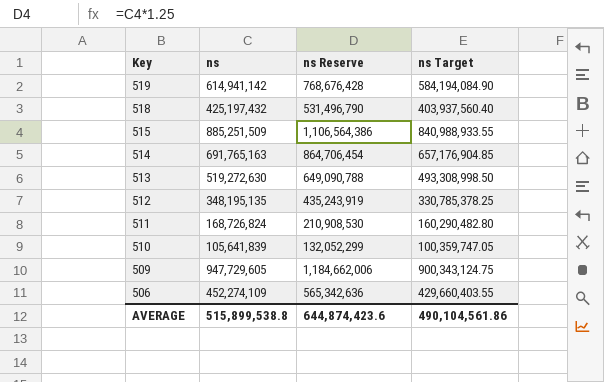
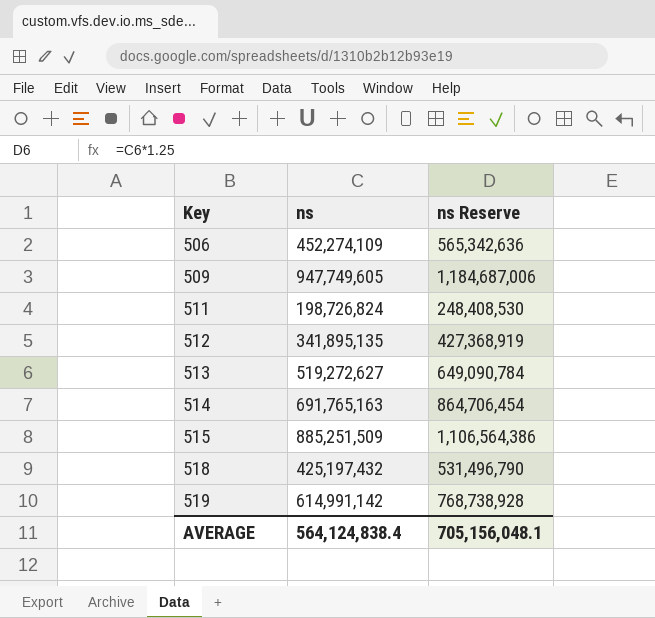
row order: Key descending -> Key ascending
column ns Target | formula: [ns] * 0.95 -> none
row 510: 105,641,839 | 132,052,299 | 100,359,747.05 -> none
509 | ns: 947,729,605 -> 947,749,605
509 | ns Reserve: 1,184,662,006 -> 1,184,687,006
511 | ns: 168,726,824 -> 198,726,824
511 | ns Reserve: 210,908,530 -> 248,408,530
512 | ns: 348,195,135 -> 341,895,135
512 | ns Reserve: 435,243,919 -> 427,368,919
513 | ns: 519,272,630 -> 519,272,627
513 | ns Reserve: 649,090,788 -> 649,090,784
519 | ns: 614,941,142 -> 614,991,142
519 | ns Reserve: 768,676,428 -> 768,738,928
AVERAGE | ns: 515,899,538.8 -> 564,124,838.4
AVERAGE | ns Reserve: 644,874,423.6 -> 705,156,048.1

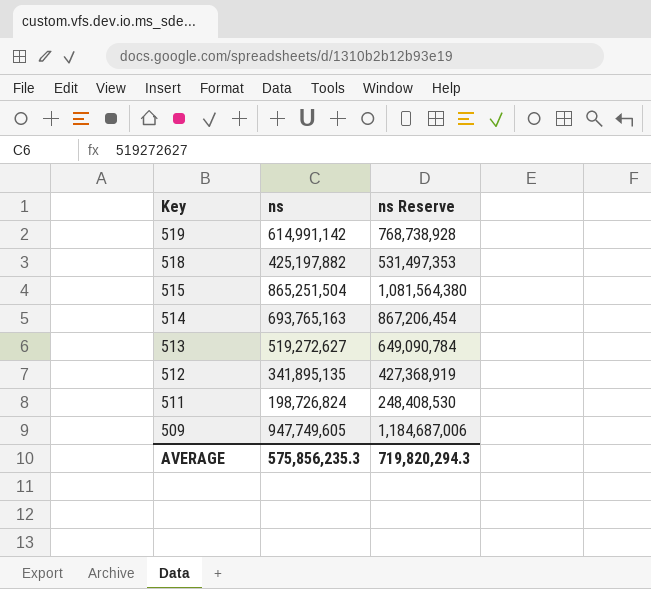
row order: Key ascending -> Key descending
row 506: 452,274,109 | 565,342,636 -> none
518 | ns: 425,197,432 -> 425,197,882
518 | ns Reserve: 531,496,790 -> 531,497,353
515 | ns: 885,251,509 -> 865,251,504
515 | ns Reserve: 1,106,564,386 -> 1,081,564,380
514 | ns: 691,765,163 -> 693,765,163
514 | ns Reserve: 864,706,454 -> 867,206,454
AVERAGE | ns: 564,124,838.4 -> 575,856,235.3
AVERAGE | ns Reserve: 705,156,048.1 -> 719,820,294.3

